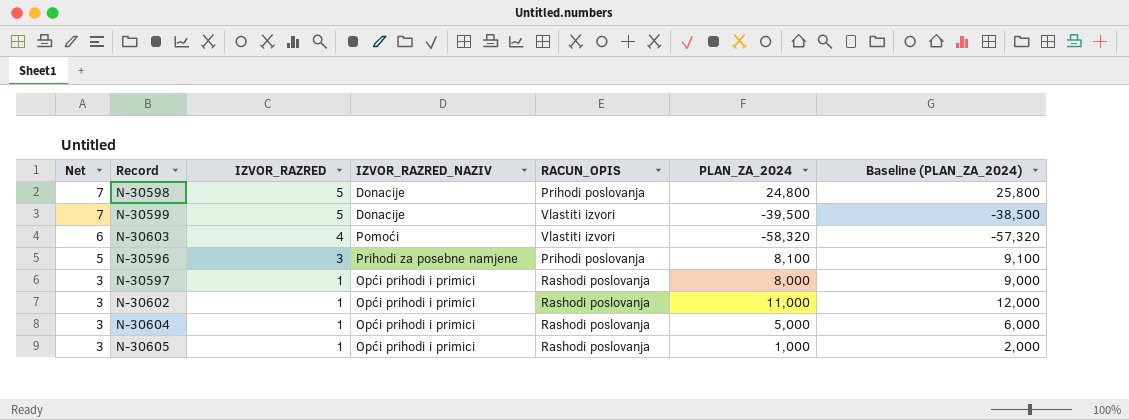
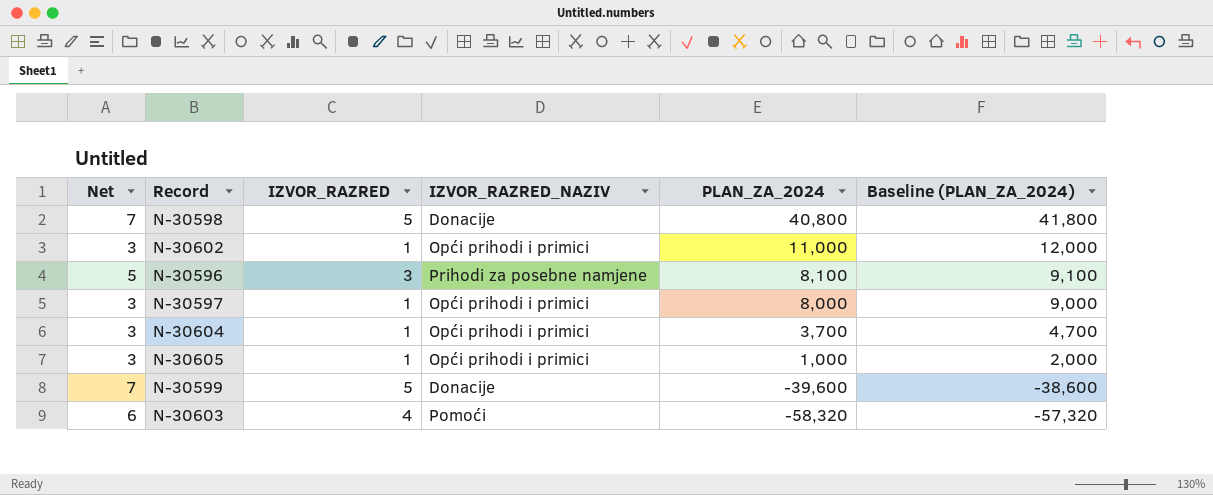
row order: Net descending -> PLAN_ZA_2024 descending
column RACUN_OPIS | position: 5 -> none
N-30598 | PLAN_ZA_2024: 24,800 -> 40,800
N-30598 | Baseline (PLAN_ZA_2024): 25,800 -> 41,800
N-30604 | PLAN_ZA_2024: 5,000 -> 3,700
N-30604 | Baseline (PLAN_ZA_2024): 6,000 -> 4,700
N-30599 | PLAN_ZA_2024: -39,500 -> -39,600
N-30599 | Baseline (PLAN_ZA_2024): -38,500 -> -38,600

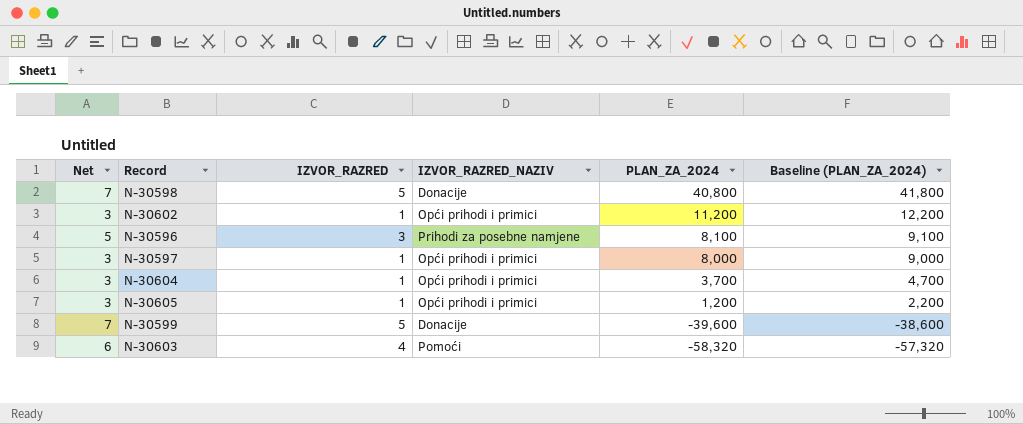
N-30602 | PLAN_ZA_2024: 11,000 -> 11,200
N-30602 | Baseline (PLAN_ZA_2024): 12,000 -> 12,200
N-30605 | PLAN_ZA_2024: 1,000 -> 1,200
N-30605 | Baseline (PLAN_ZA_2024): 2,000 -> 2,200

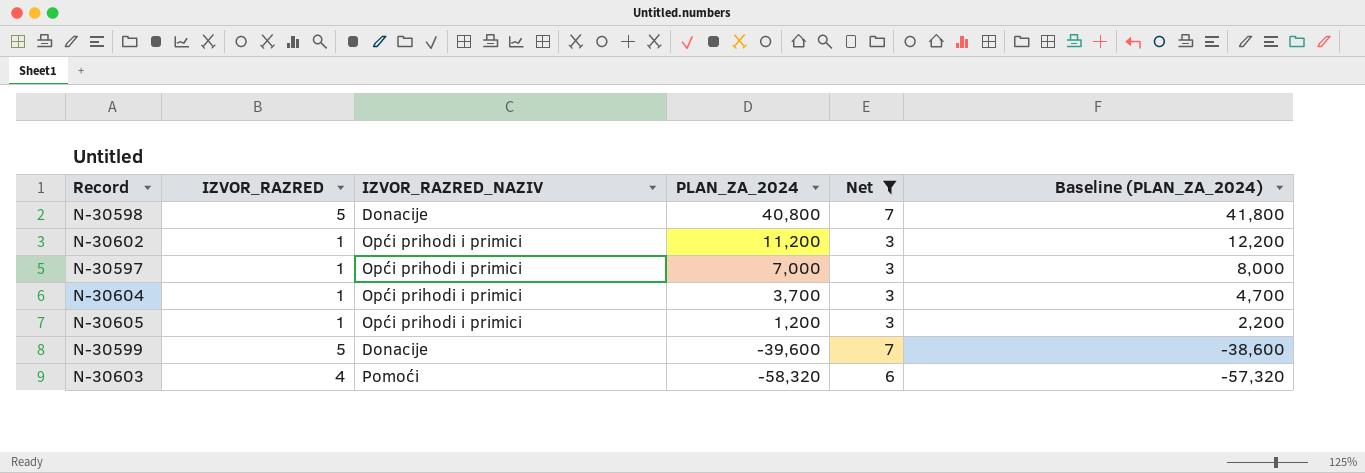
filter: none -> Net != 5
column Net | position: 1 -> 5
N-30597 | PLAN_ZA_2024: 8,000 -> 7,000
N-30597 | Baseline (PLAN_ZA_2024): 9,000 -> 8,000

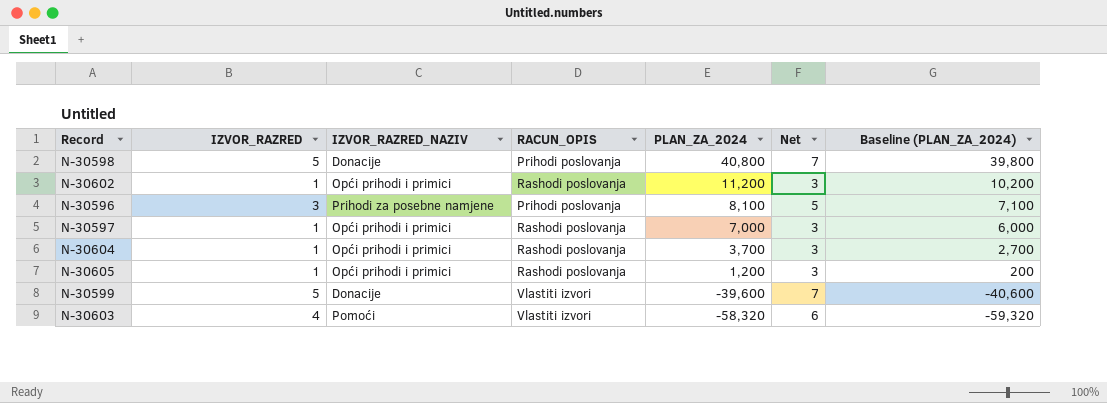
filter: Net != 5 -> none
column RACUN_OPIS | position: none -> 4
column Baseline (PLAN_ZA_2024) | formula: [PLAN_ZA_2024] + 1000 -> [PLAN_ZA_2024] - 1000

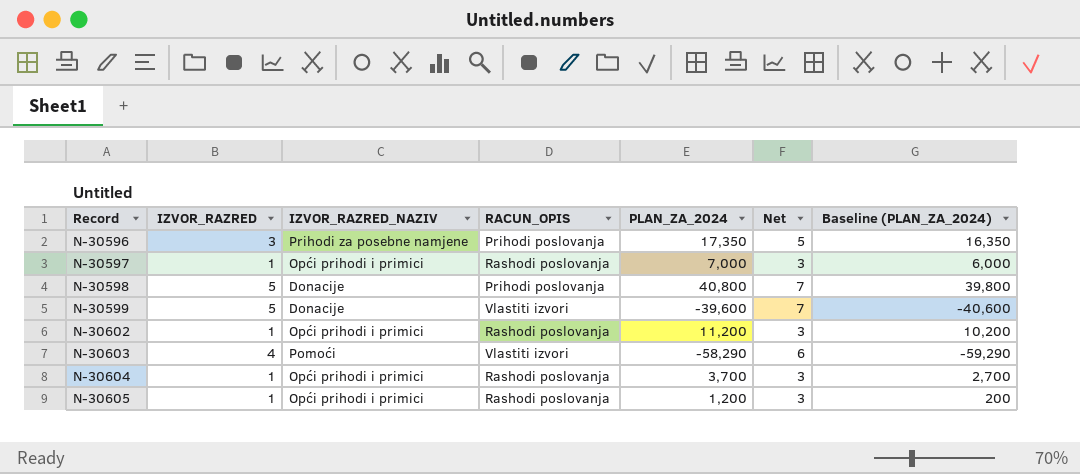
row order: PLAN_ZA_2024 descending -> Record ascending
N-30596 | PLAN_ZA_2024: 8,100 -> 17,350
N-30596 | Baseline (PLAN_ZA_2024): 7,100 -> 16,350
N-30603 | PLAN_ZA_2024: -58,320 -> -58,290
N-30603 | Baseline (PLAN_ZA_2024): -59,320 -> -59,290

